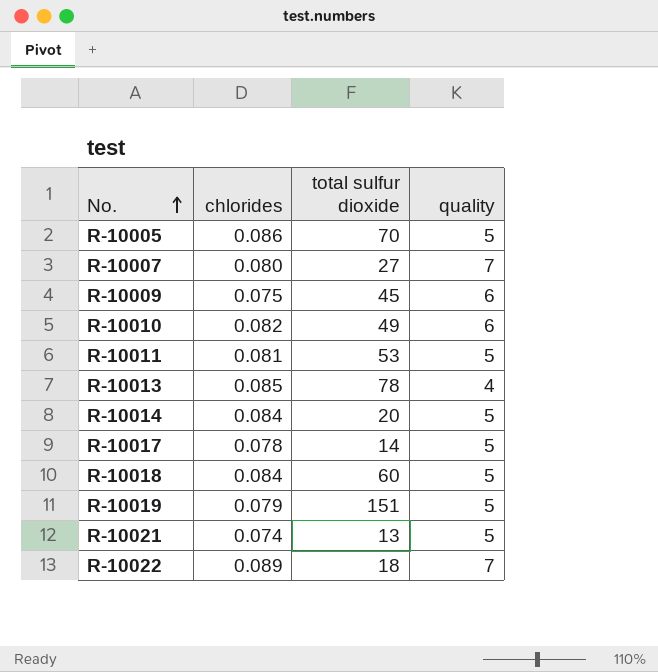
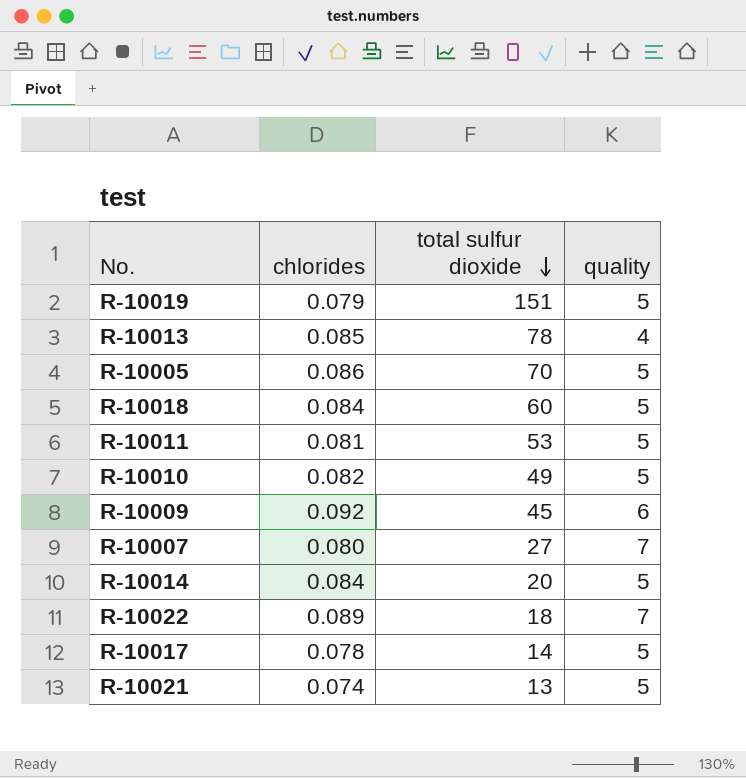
row order: No. ascending -> total sulfur dioxide descending
R-10010 | quality: 6 -> 5
R-10009 | chlorides: 0.075 -> 0.092

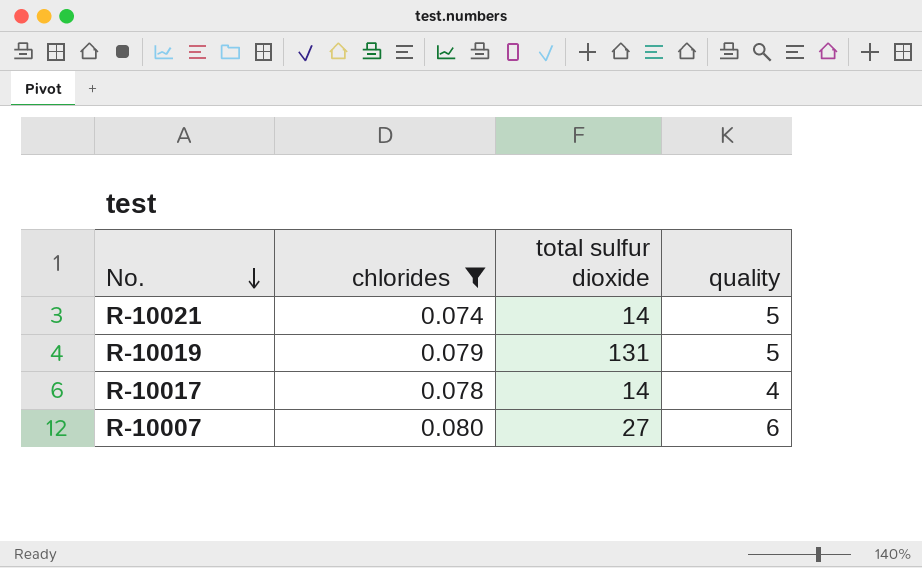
filter: none -> chlorides <= 0.080
row order: total sulfur dioxide descending -> No. descending
R-10021 | total sulfur dioxide: 13 -> 14
R-10019 | total sulfur dioxide: 151 -> 131
R-10017 | quality: 5 -> 4
R-10007 | quality: 7 -> 6

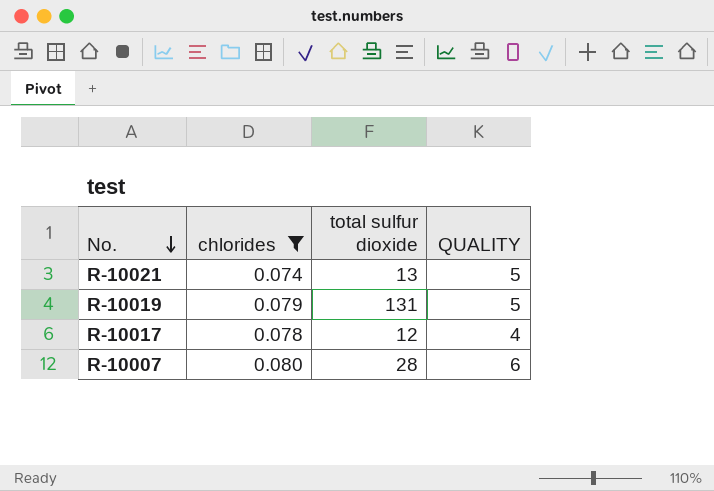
column name: quality -> QUALITY
R-10021 | total sulfur dioxide: 14 -> 13
R-10017 | total sulfur dioxide: 14 -> 12
R-10007 | total sulfur dioxide: 27 -> 28

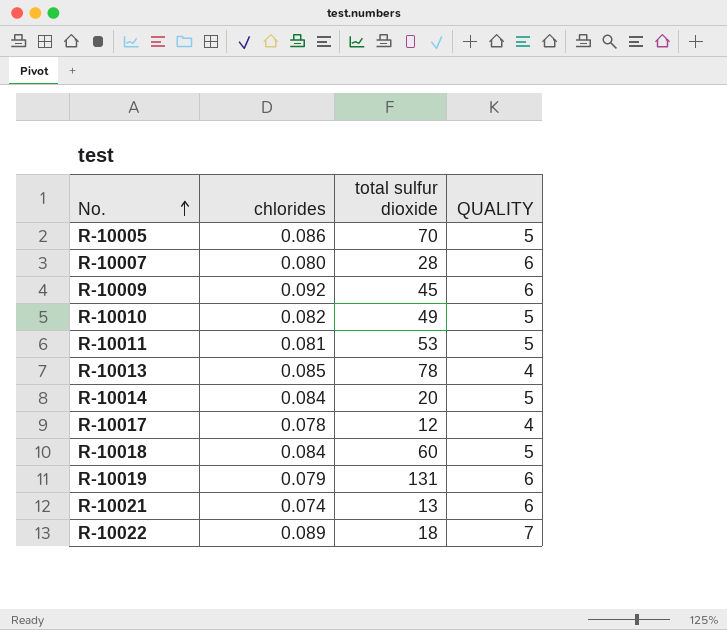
filter: chlorides <= 0.080 -> none
row order: No. descending -> No. ascending
R-10019 | QUALITY: 5 -> 6
R-10021 | QUALITY: 5 -> 6

